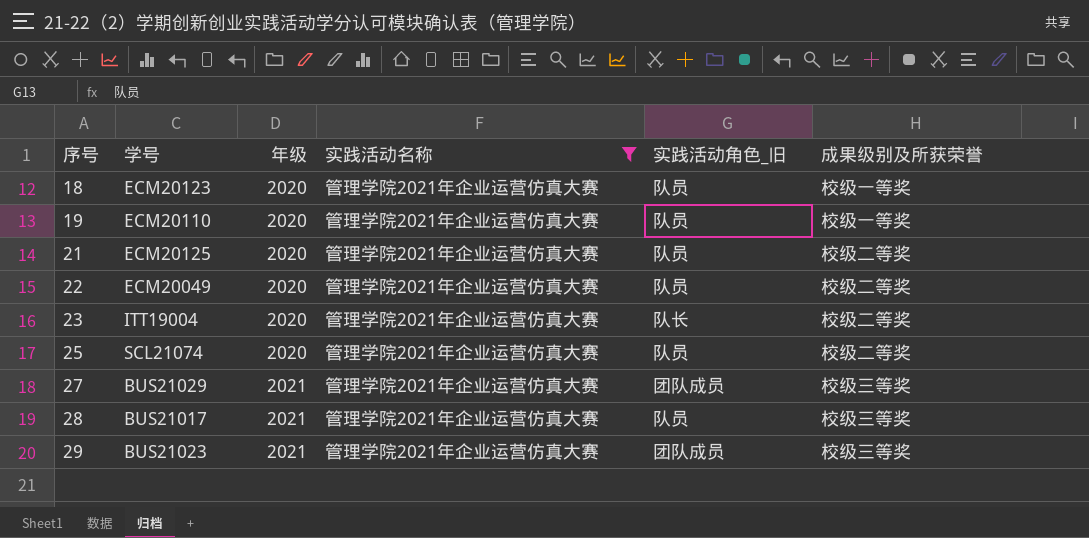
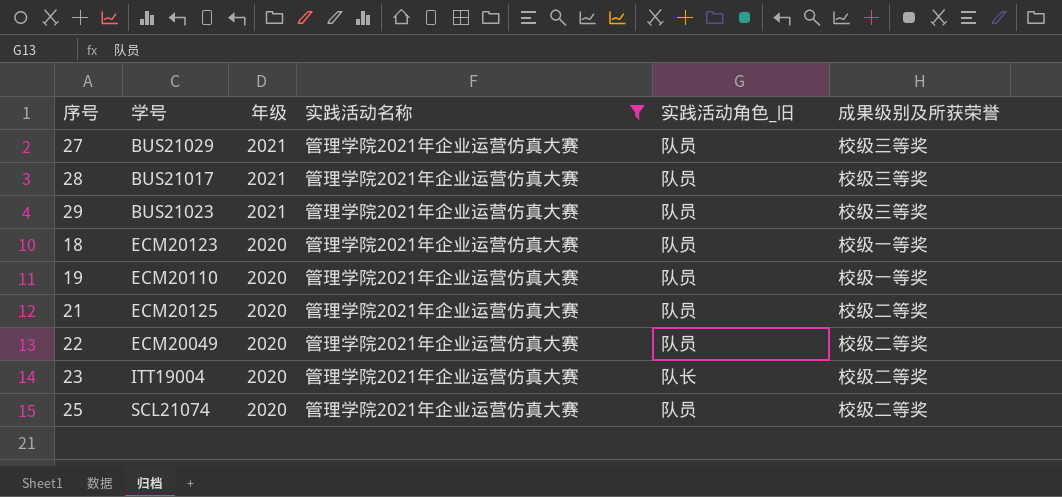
row order: 序号 ascending -> 年级 descending
27 | 实践活动角色_旧: 团队成员 -> 队员
29 | 实践活动角色_旧: 团队成员 -> 队员

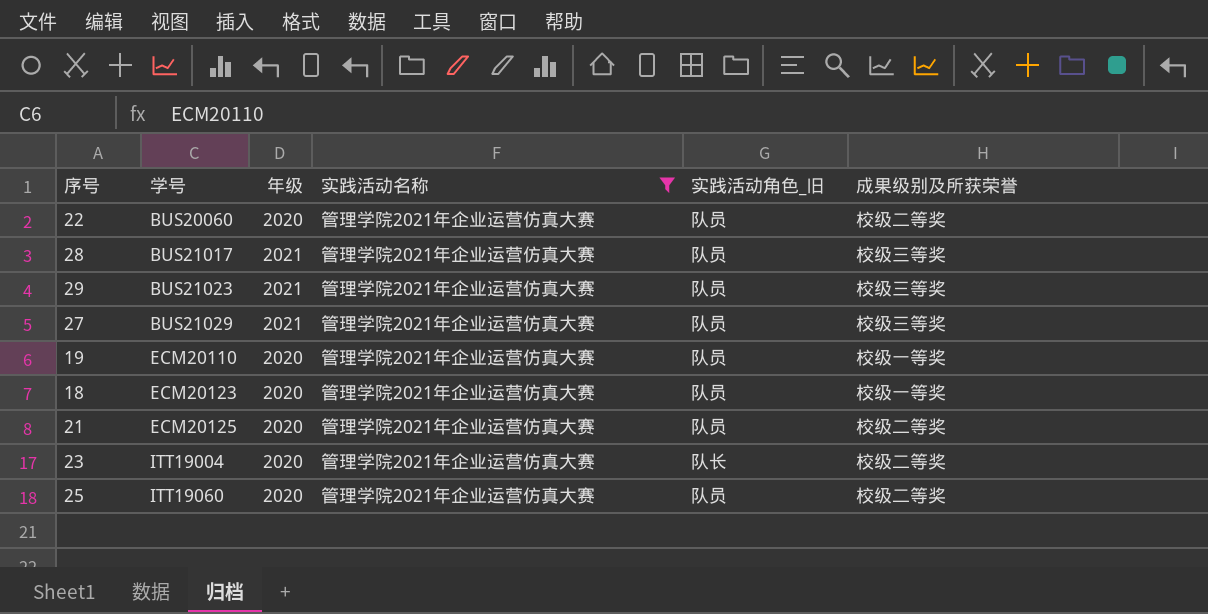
row order: 年级 descending -> 学号 ascending
22 | 学号: ECM20049 -> BUS20060
25 | 学号: SCL21074 -> ITT19060

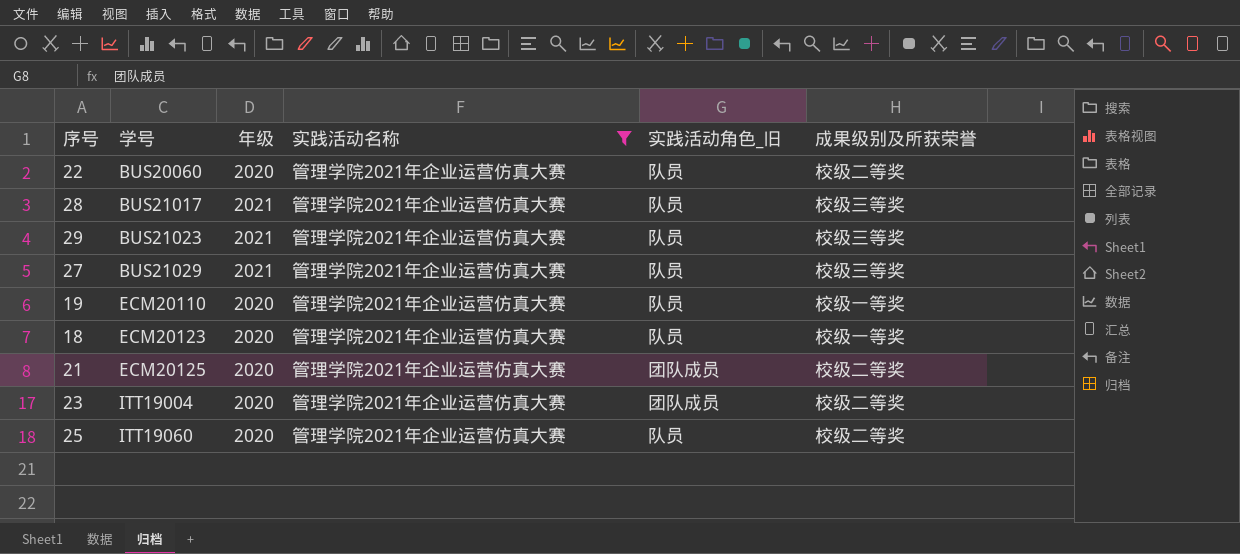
21 | 实践活动角色_旧: 队员 -> 团队成员
23 | 实践活动角色_旧: 队长 -> 团队成员

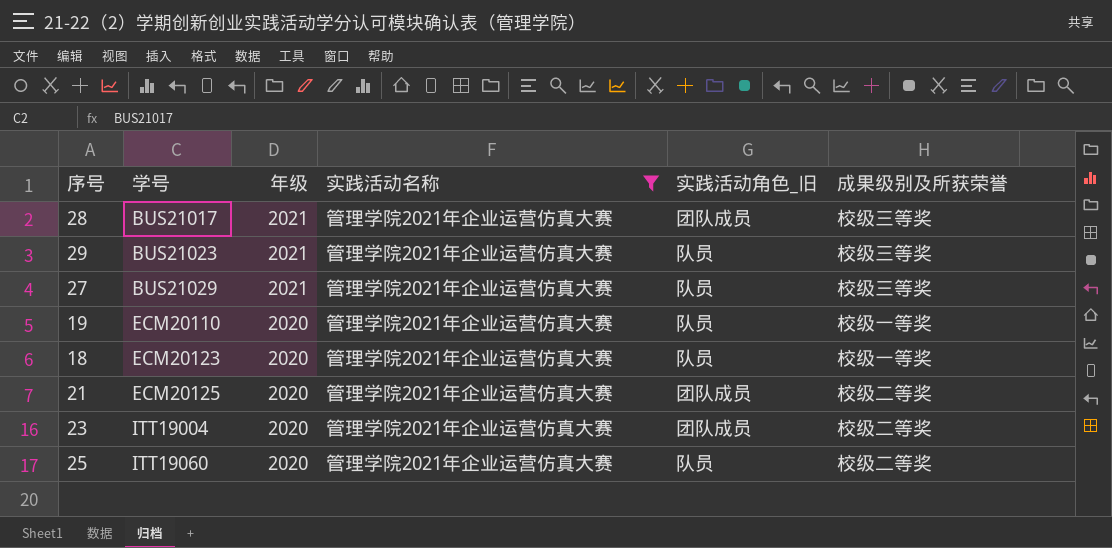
row 22: BUS20060 | 2020 | 管理学院2021年企业运营仿真大赛 | 队员 | 校级二等奖 -> none
28 | 实践活动角色_旧: 队员 -> 团队成员

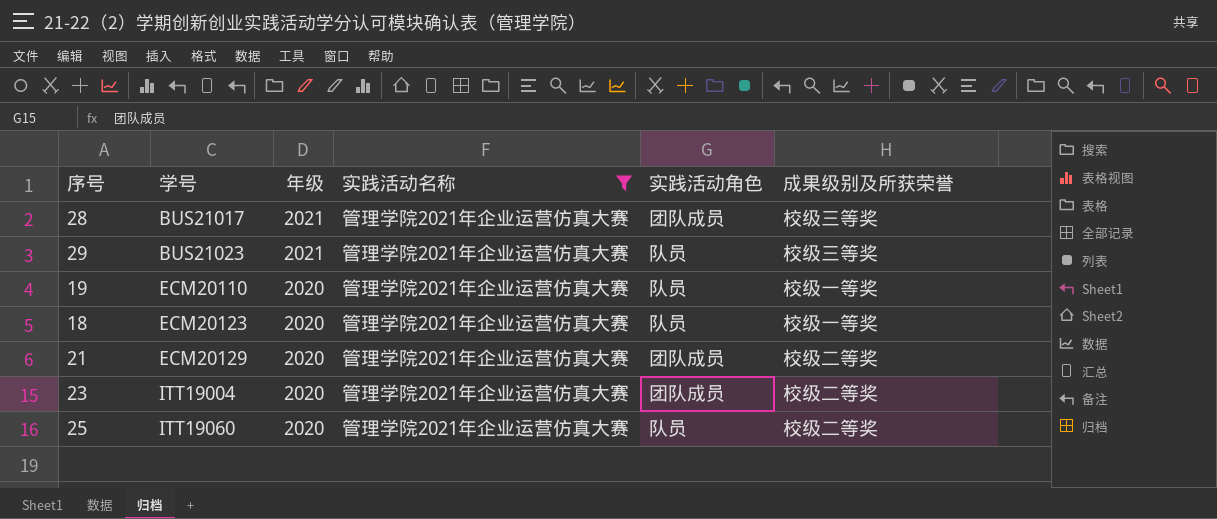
column name: 实践活动角色_旧 -> 实践活动角色
row 27: BUS21029 | 2021 | 管理学院2021年企业运营仿真大赛 | 队员 | 校级三等奖 -> none
21 | 学号: ECM20125 -> ECM20129

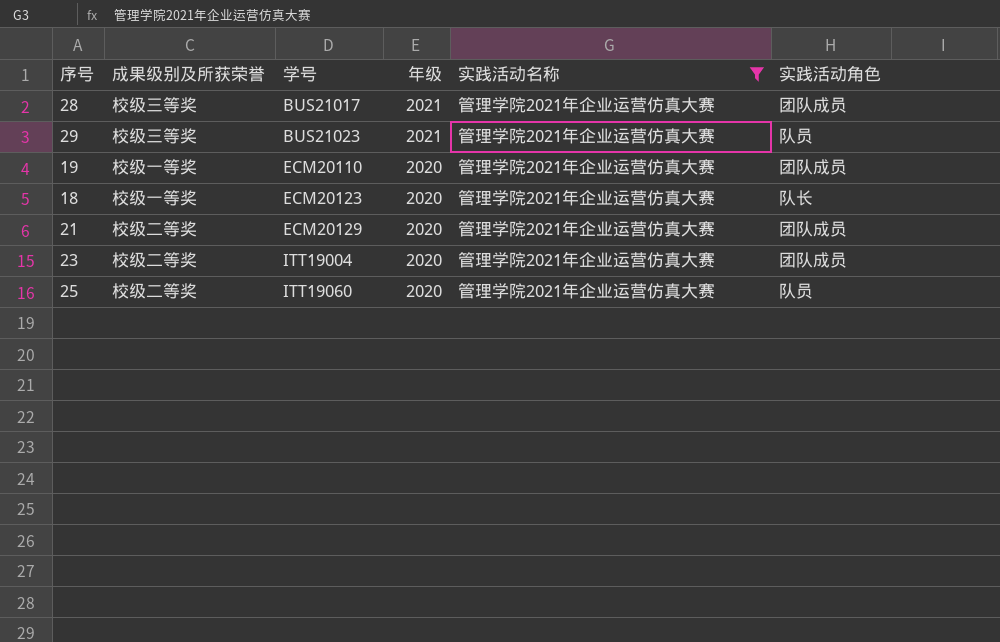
column 成果级别及所获荣誉 | position: 6 -> 2
19 | 实践活动角色: 队员 -> 团队成员
18 | 实践活动角色: 队员 -> 队长

